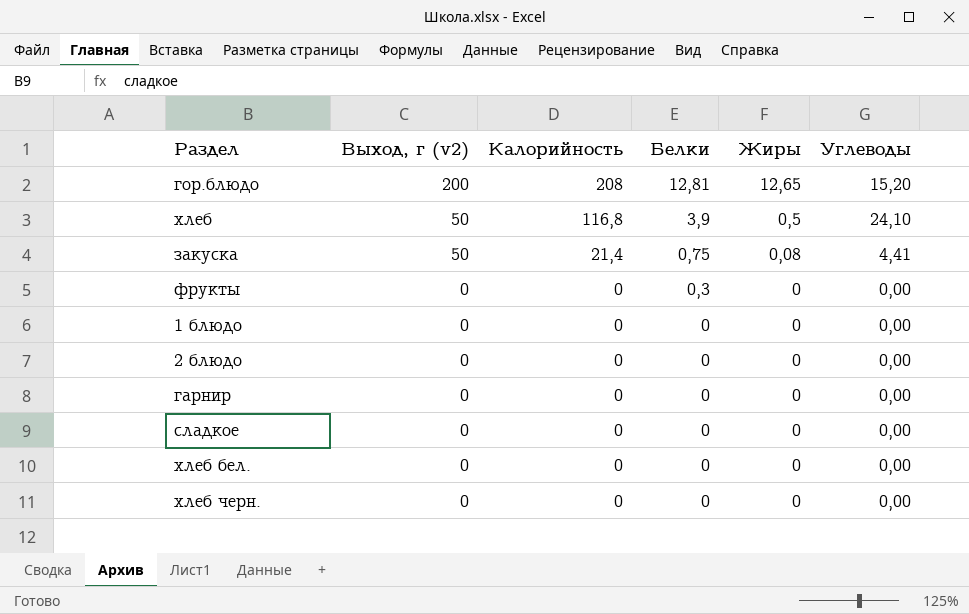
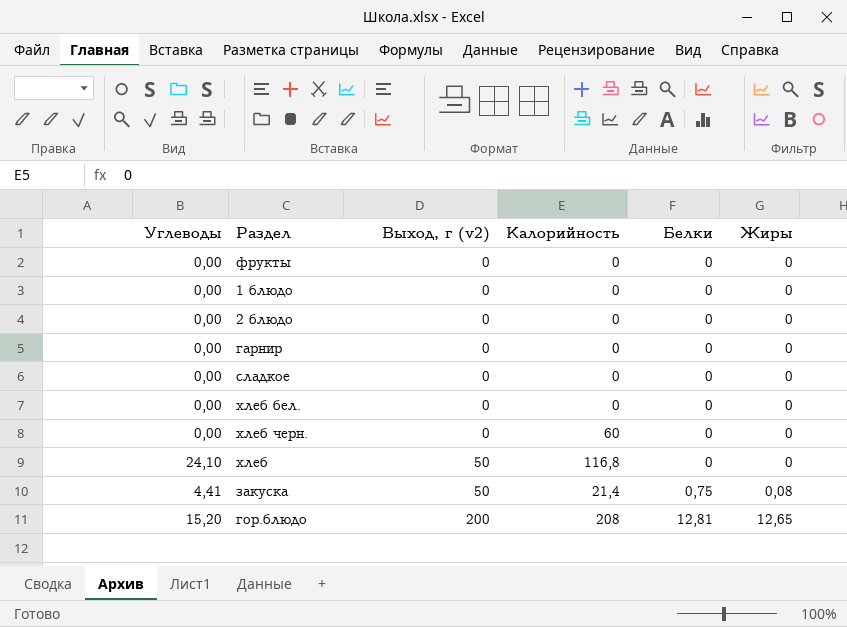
row order: Выход, г (v2) descending -> Выход, г (v2) ascending
column Углеводы | position: 6 -> 1
фрукты | Белки: 0,3 -> 0
хлеб черн. | Калорийность: 0 -> 60
хлеб | Белки: 3,9 -> 0
хлеб | Жиры: 0,5 -> 0

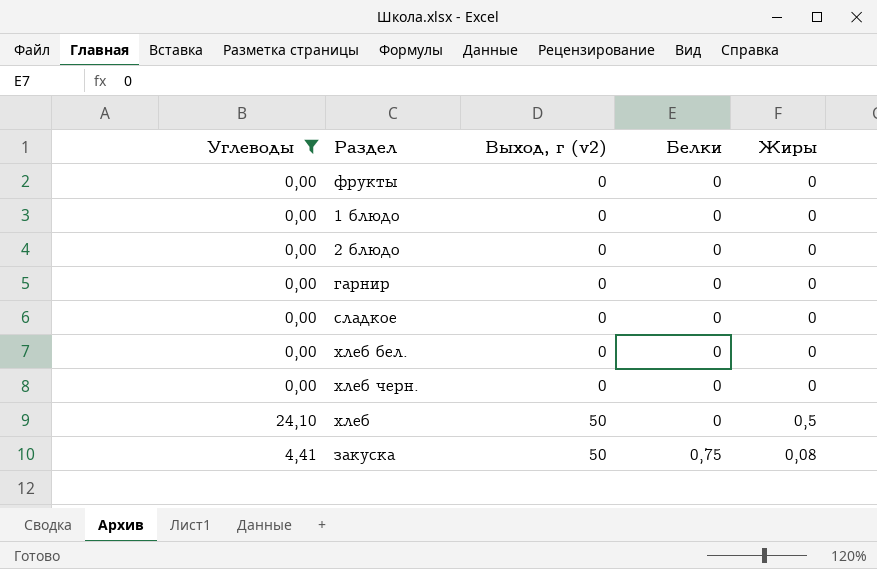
filter: none -> Углеводы != 15,20
column Калорийность | position: 4 -> none
хлеб | Жиры: 0 -> 0,5

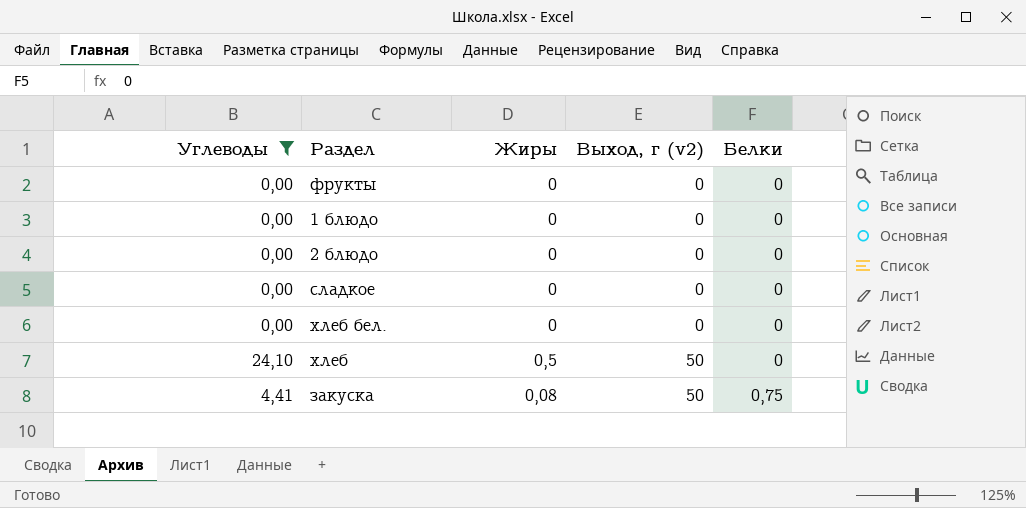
column Жиры | position: 5 -> 3
row гарнир: 0,00 | 0 | 0 | 0 -> none
row хлеб черн.: 0,00 | 0 | 0 | 0 -> none

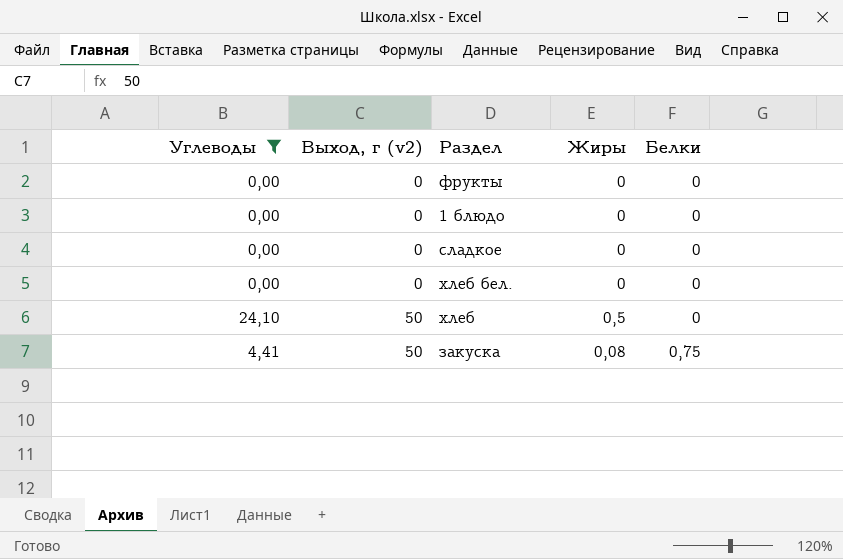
column Выход, г (v2) | position: 4 -> 2
row 2 блюдо: 0,00 | 0 | 0 | 0 -> none

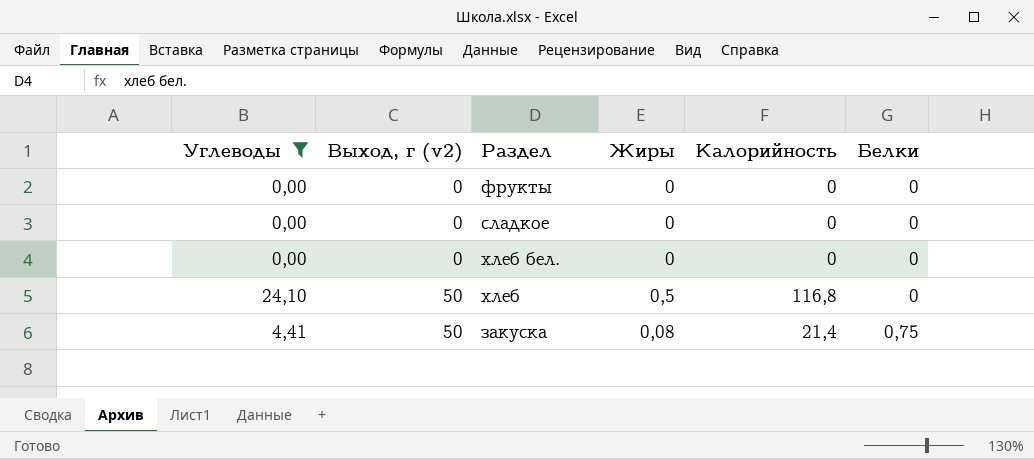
column Калорийность | position: none -> 5
row 1 блюдо: 0,00 | 0 | 0 | 0 -> none

